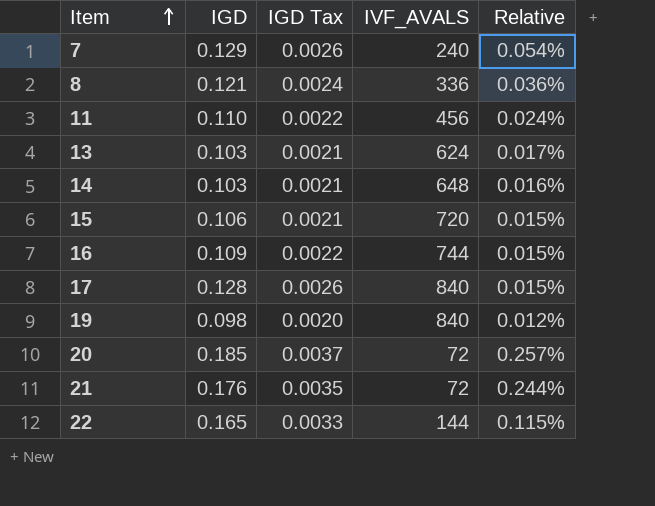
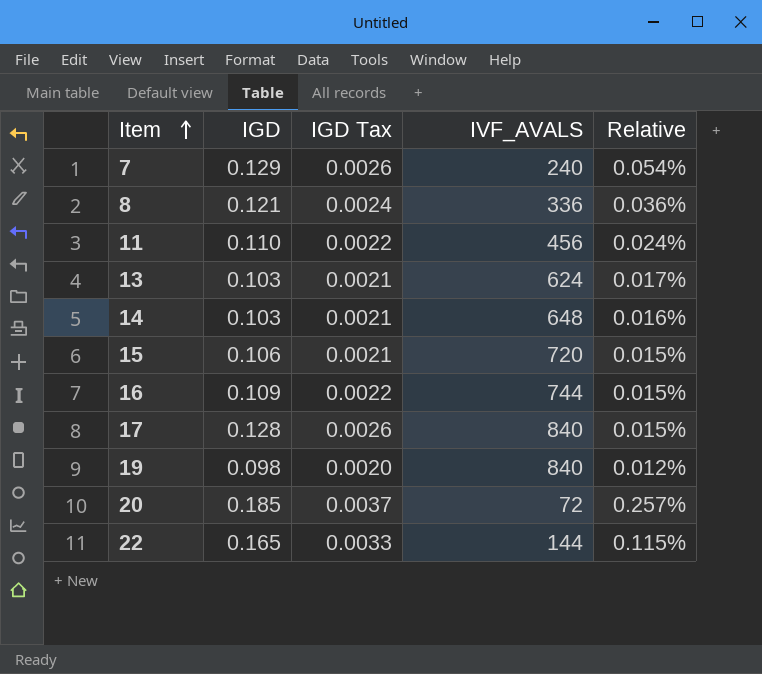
row 21: 0.176 | 0.0035 | 72 | 0.244% -> none

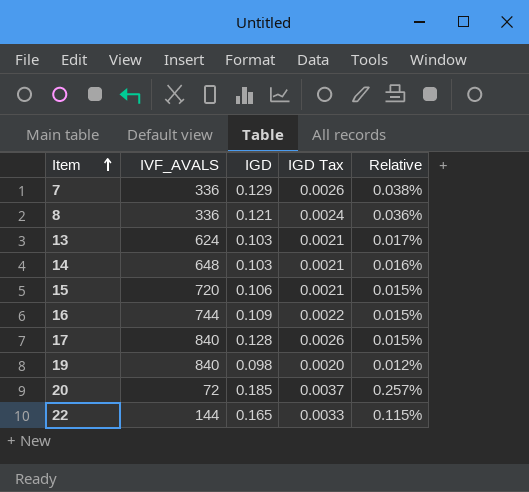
column IVF_AVALS | position: 4 -> 2
row 11: 0.110 | 0.0022 | 456 | 0.024% -> none
7 | IVF_AVALS: 240 -> 336
7 | Relative: 0.054% -> 0.038%

